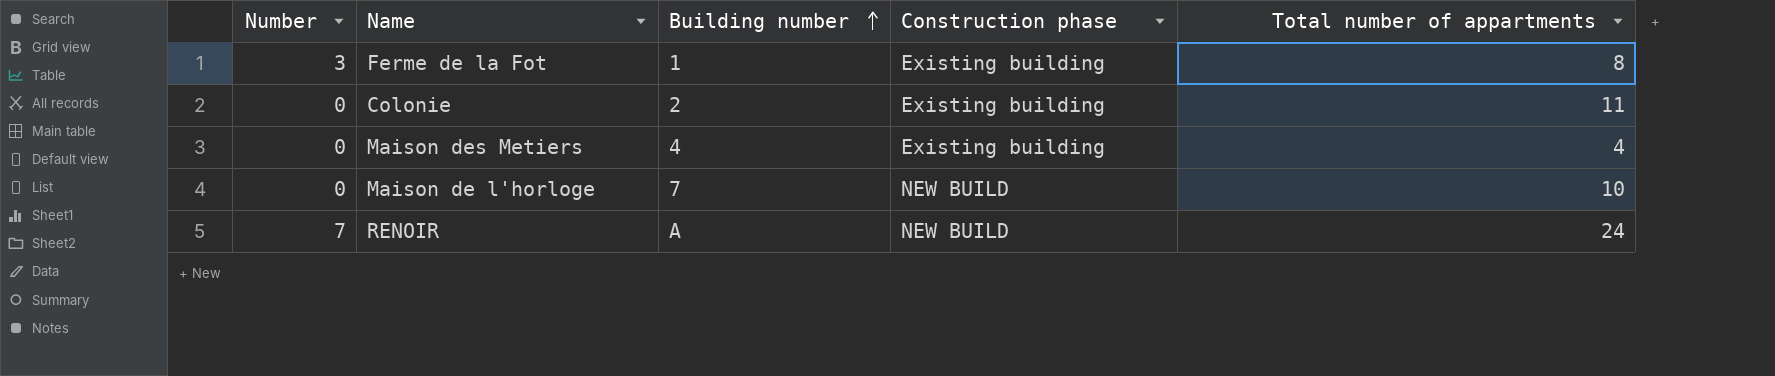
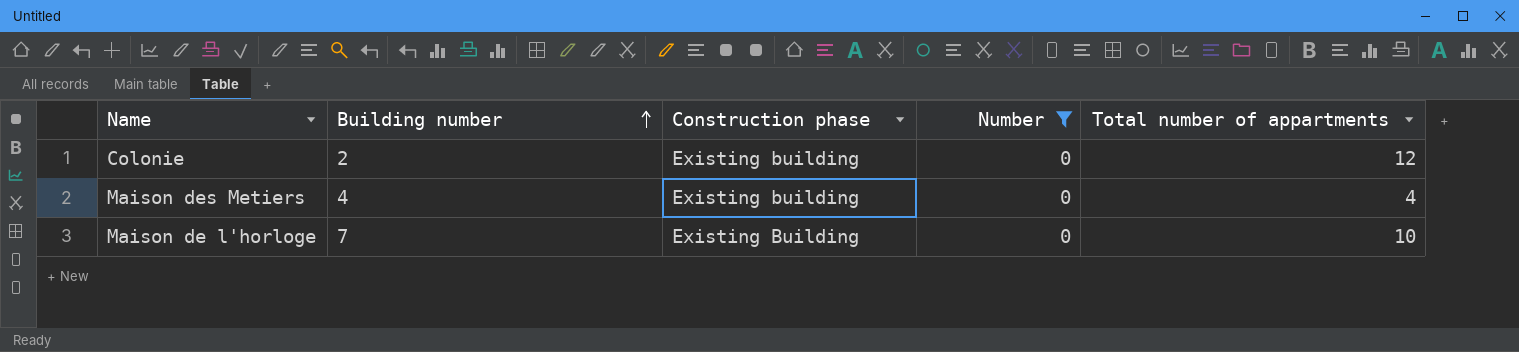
filter: none -> Number = 0
column Number | position: 1 -> 4
Colonie | Total number of appartments: 11 -> 12
Maison de l'horloge | Construction phase: NEW BUILD -> Existing Building

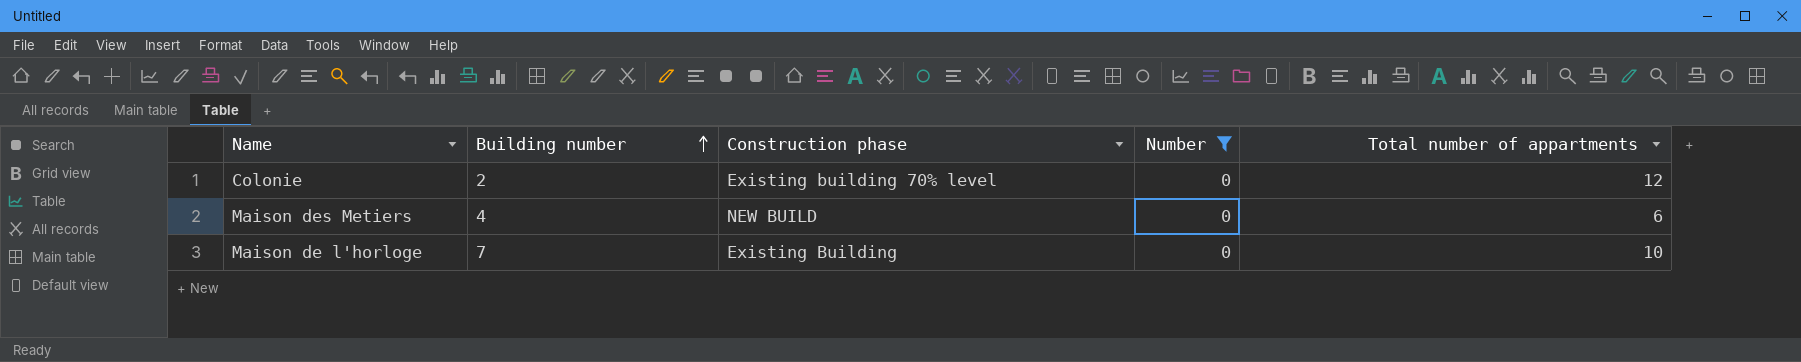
Colonie | Construction phase: Existing building -> Existing building 70% level
Maison des Metiers | Construction phase: Existing building -> NEW BUILD
Maison des Metiers | Total number of appartments: 4 -> 6

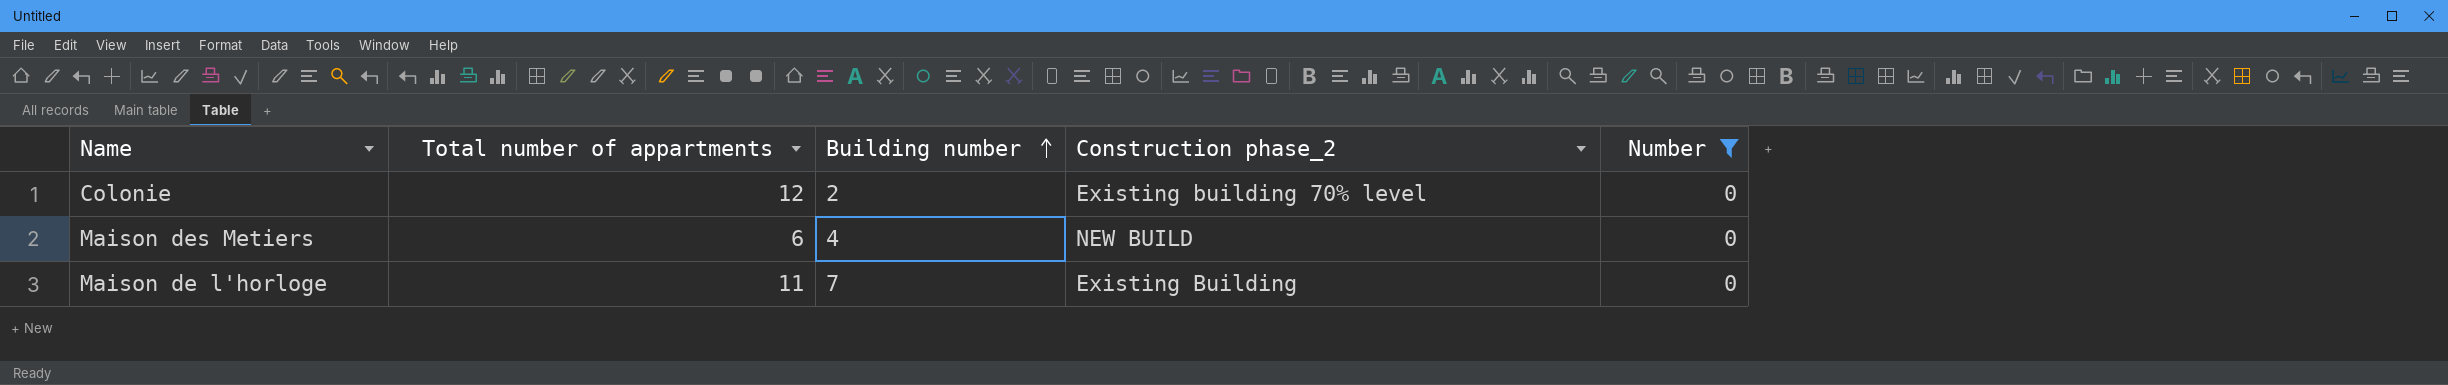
column Total number of appartments | position: 5 -> 2
column name: Construction phase -> Construction phase_2
Maison de l'horloge | Total number of appartments: 10 -> 11

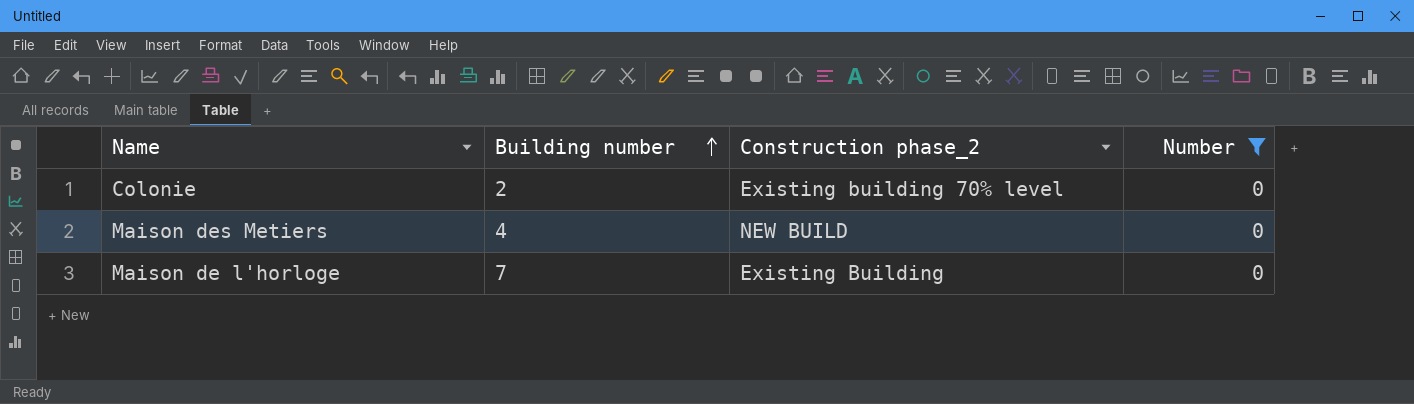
column Total number of appartments | position: 2 -> none

